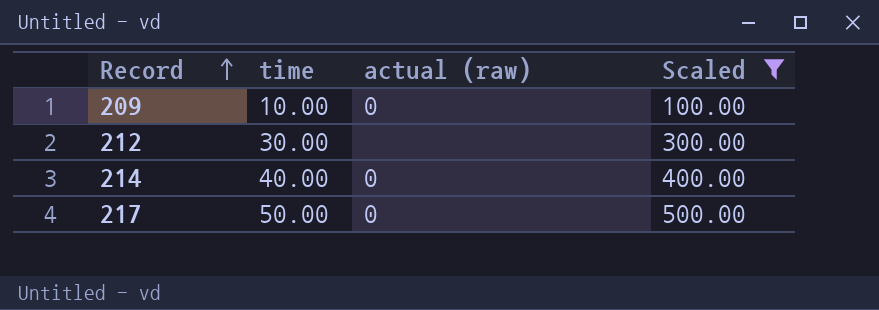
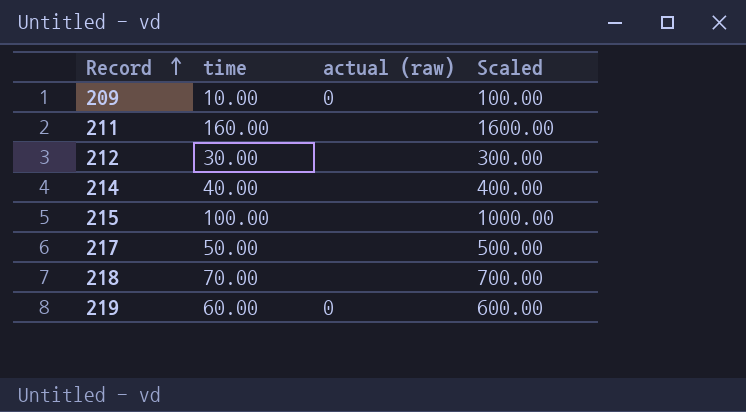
filter: Scaled <= 500.00 -> none
214 | actual (raw): 0 -> none
217 | actual (raw): 0 -> none

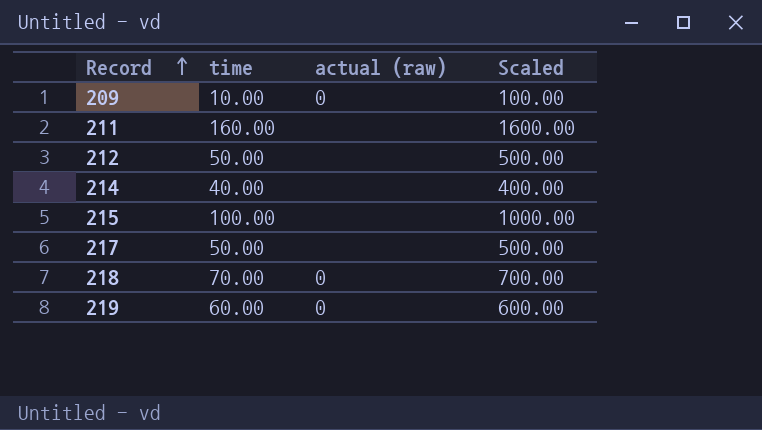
212 | time: 30.00 -> 50.00
212 | Scaled: 300.00 -> 500.00
218 | actual (raw): none -> 0

